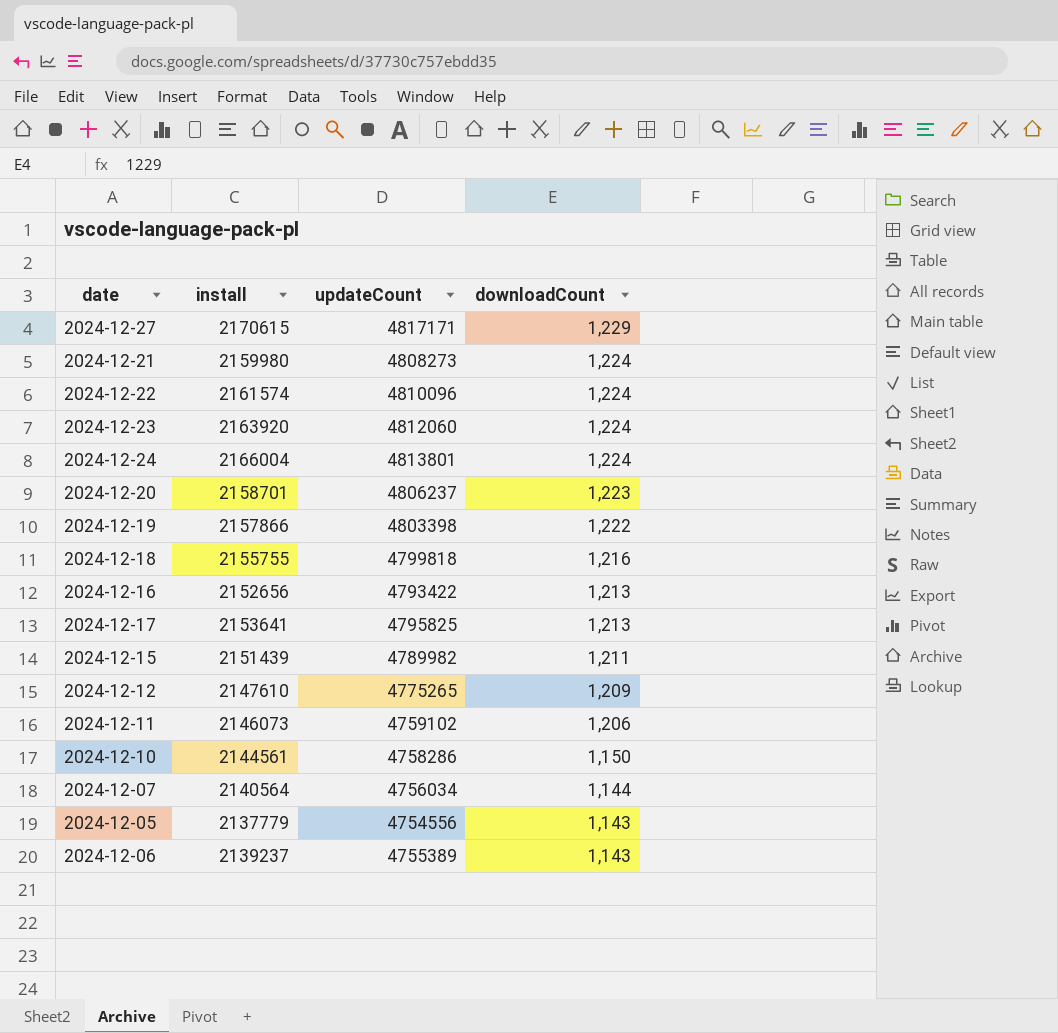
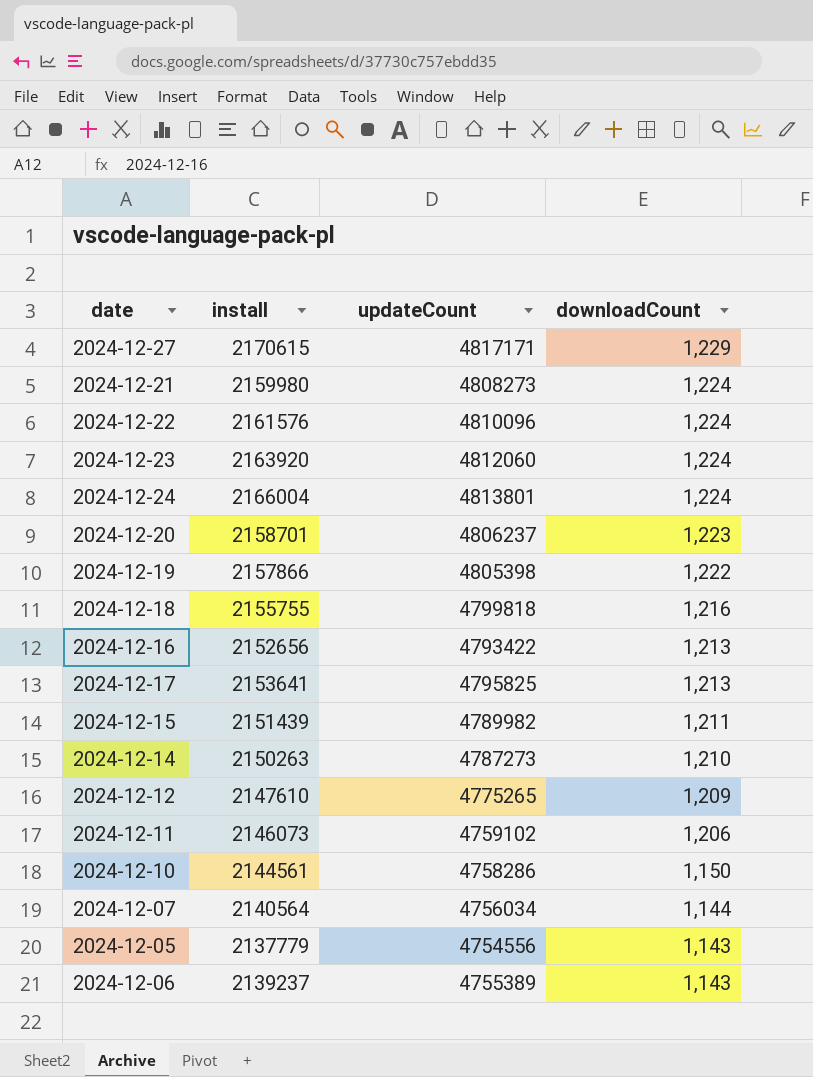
2024-12-22 | install: 2161574 -> 2161576
2024-12-19 | updateCount: 4803398 -> 4805398
row 2024-12-14: none -> 2150263 | 4787273 | 1,210

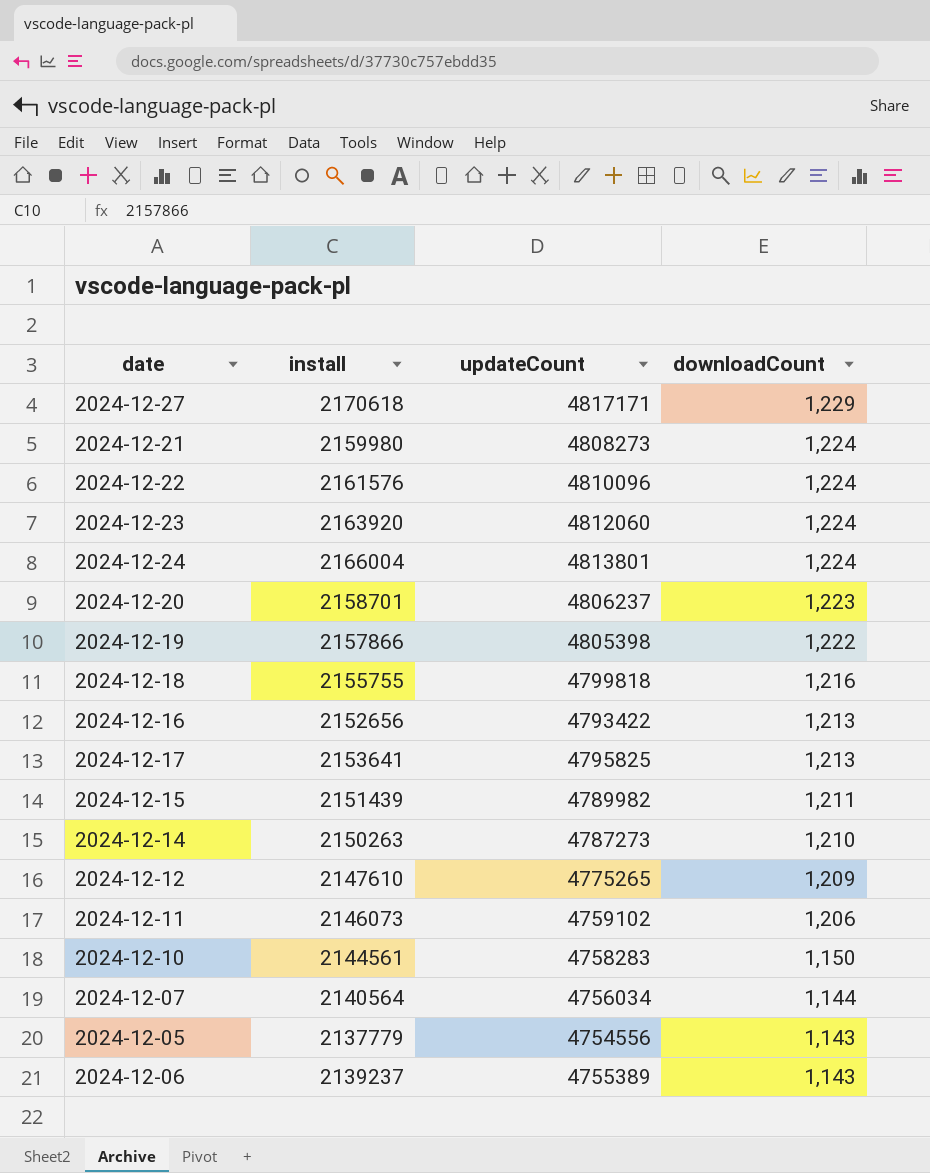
2024-12-27 | install: 2170615 -> 2170618
2024-12-10 | updateCount: 4758286 -> 4758283

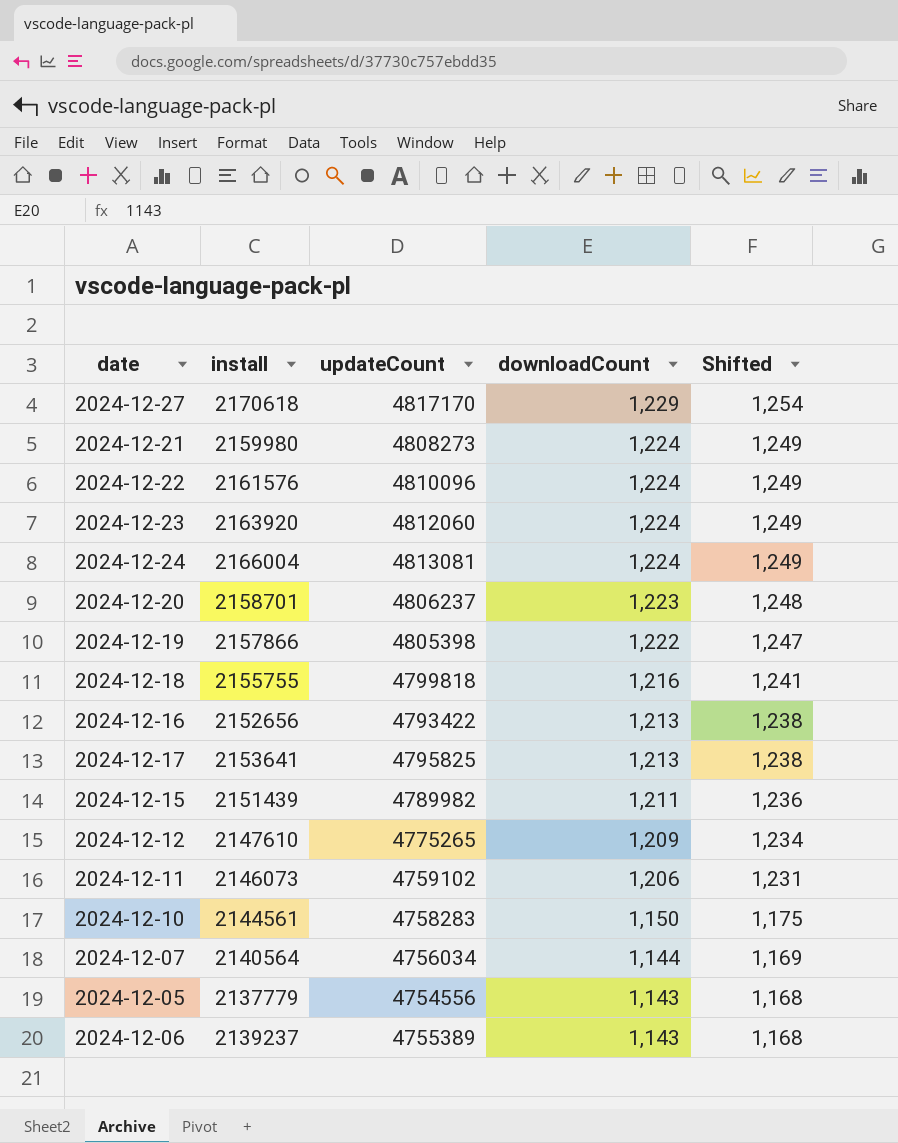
column Shifted | formula: none -> [downloadCount] + 25
row 2024-12-14: 2150263 | 4787273 | 1,210 -> none
2024-12-27 | updateCount: 4817171 -> 4817170
2024-12-24 | updateCount: 4813801 -> 4813081

